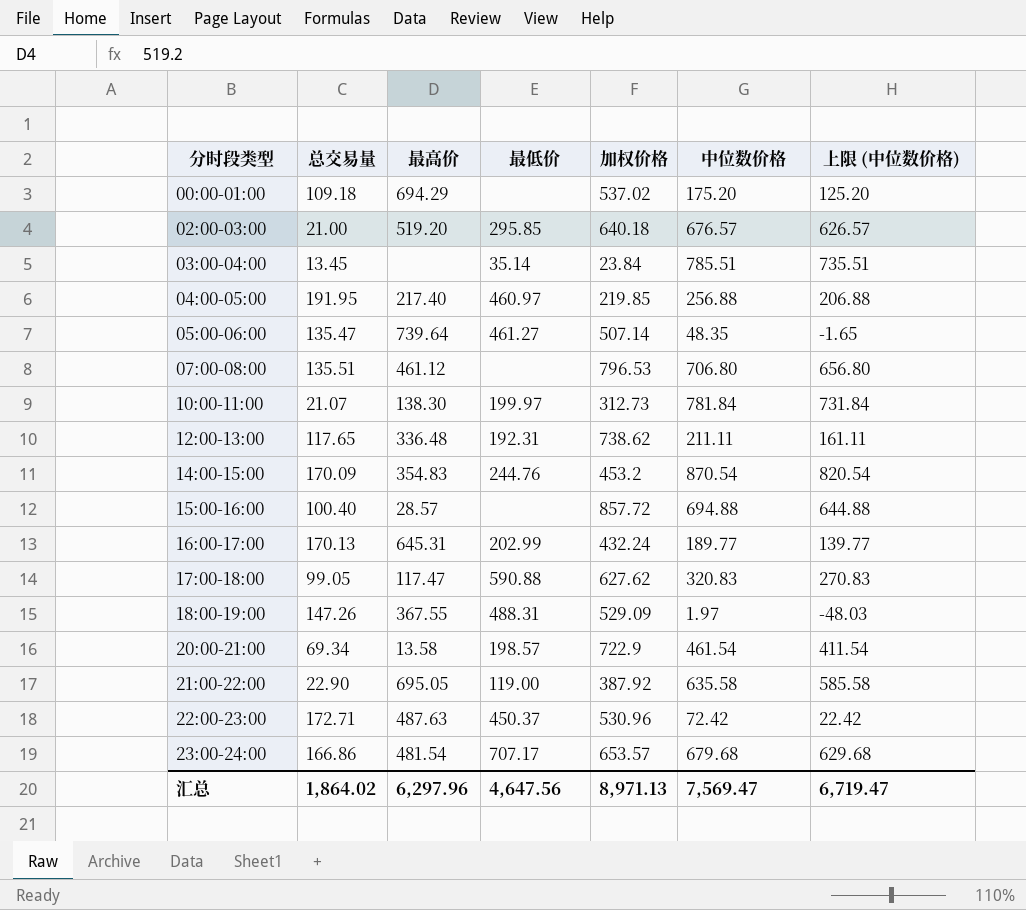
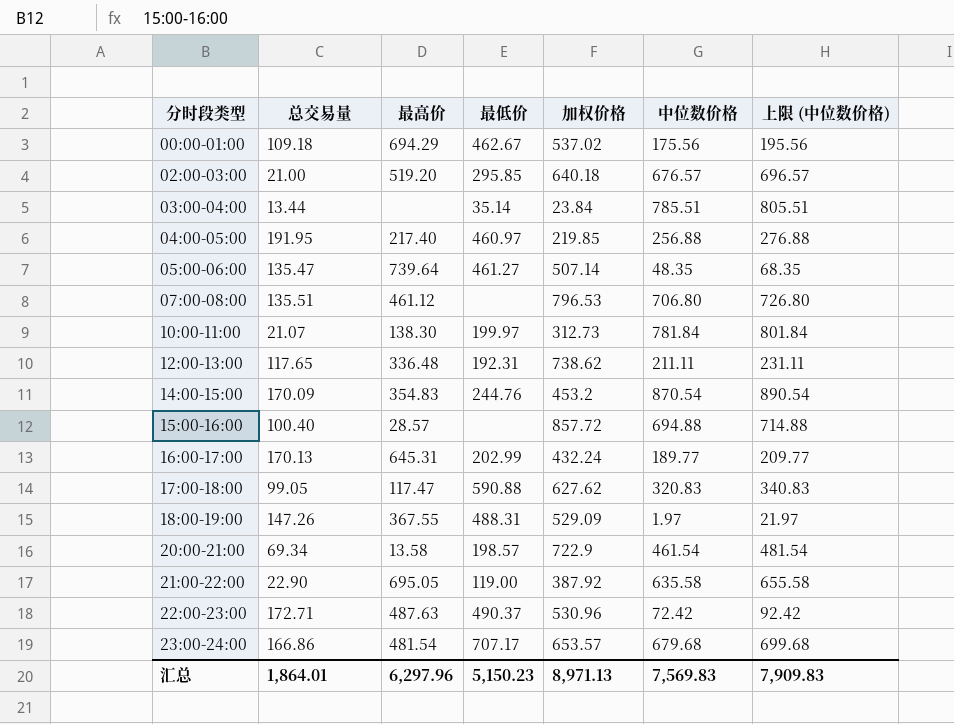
column 上限 (中位数价格) | formula: [中位数价格] - 50 -> [中位数价格] + 20
00:00-01:00 | 最低价: none -> 462.67
00:00-01:00 | 中位数价格: 175.20 -> 175.56
03:00-04:00 | 总交易量: 13.45 -> 13.44
22:00-23:00 | 最低价: 450.37 -> 490.37
汇总 | 总交易量: 1,864.02 -> 1,864.01
汇总 | 最低价: 4,647.56 -> 5,150.23
汇总 | 中位数价格: 7,569.47 -> 7,569.83
汇总 | 上限 (中位数价格): 6,719.47 -> 7,909.83

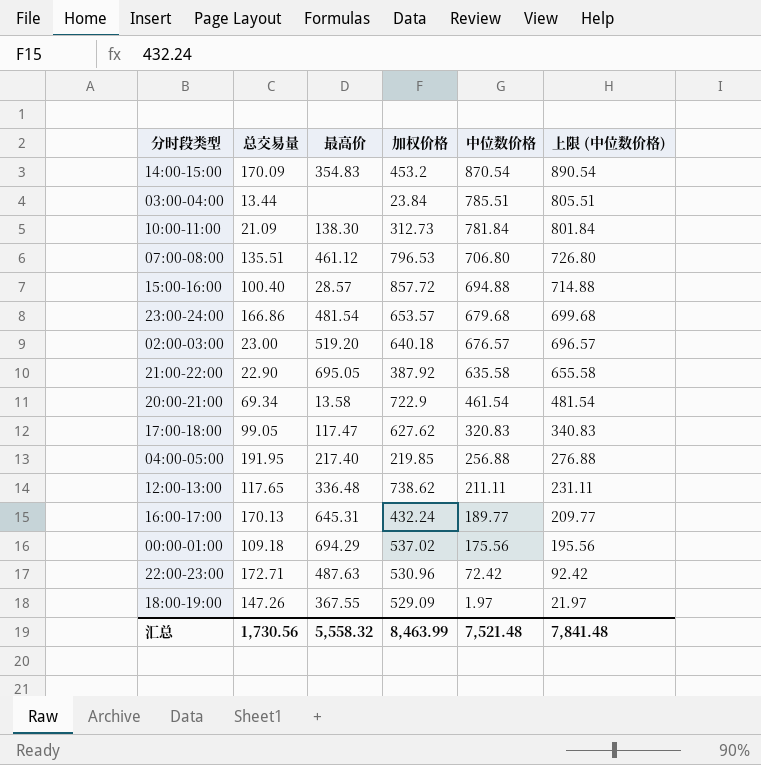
row order: 分时段类型 ascending -> 中位数价格 descending
column 最低价 | position: 4 -> none
row 05:00-06:00: 135.47 | 739.64 | 461.27 | 507.14 | 48.35 | 68.35 -> none
10:00-11:00 | 总交易量: 21.07 -> 21.09
02:00-03:00 | 总交易量: 21.00 -> 23.00
汇总 | 总交易量: 1,864.01 -> 1,730.56
汇总 | 最高价: 6,297.96 -> 5,558.32
汇总 | 加权价格: 8,971.13 -> 8,463.99
汇总 | 中位数价格: 7,569.83 -> 7,521.48
汇总 | 上限 (中位数价格): 7,909.83 -> 7,841.48

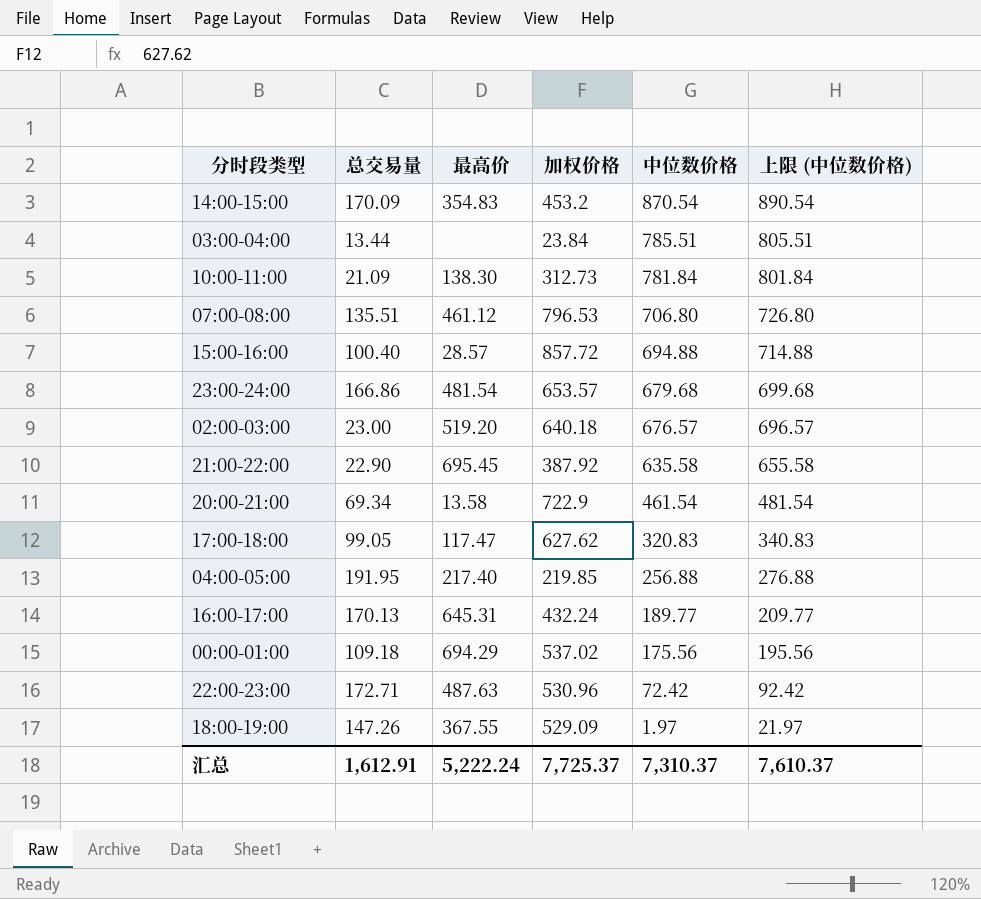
row 12:00-13:00: 117.65 | 336.48 | 738.62 | 211.11 | 231.11 -> none
21:00-22:00 | 最高价: 695.05 -> 695.45
汇总 | 总交易量: 1,730.56 -> 1,612.91
汇总 | 最高价: 5,558.32 -> 5,222.24
汇总 | 加权价格: 8,463.99 -> 7,725.37
汇总 | 中位数价格: 7,521.48 -> 7,310.37
汇总 | 上限 (中位数价格): 7,841.48 -> 7,610.37

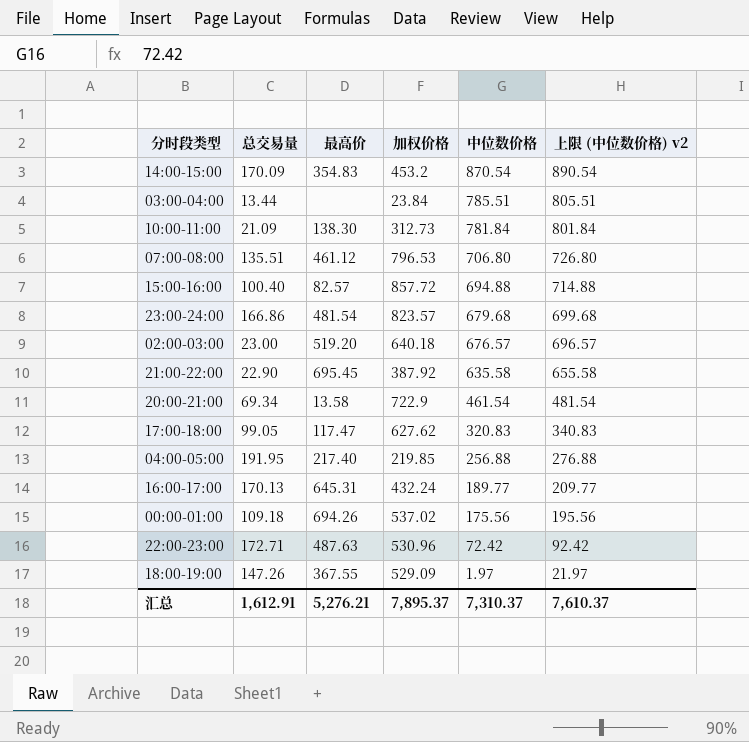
column name: 上限 (中位数价格) -> 上限 (中位数价格) v2
15:00-16:00 | 最高价: 28.57 -> 82.57
23:00-24:00 | 加权价格: 653.57 -> 823.57
00:00-01:00 | 最高价: 694.29 -> 694.26
汇总 | 最高价: 5,222.24 -> 5,276.21
汇总 | 加权价格: 7,725.37 -> 7,895.37

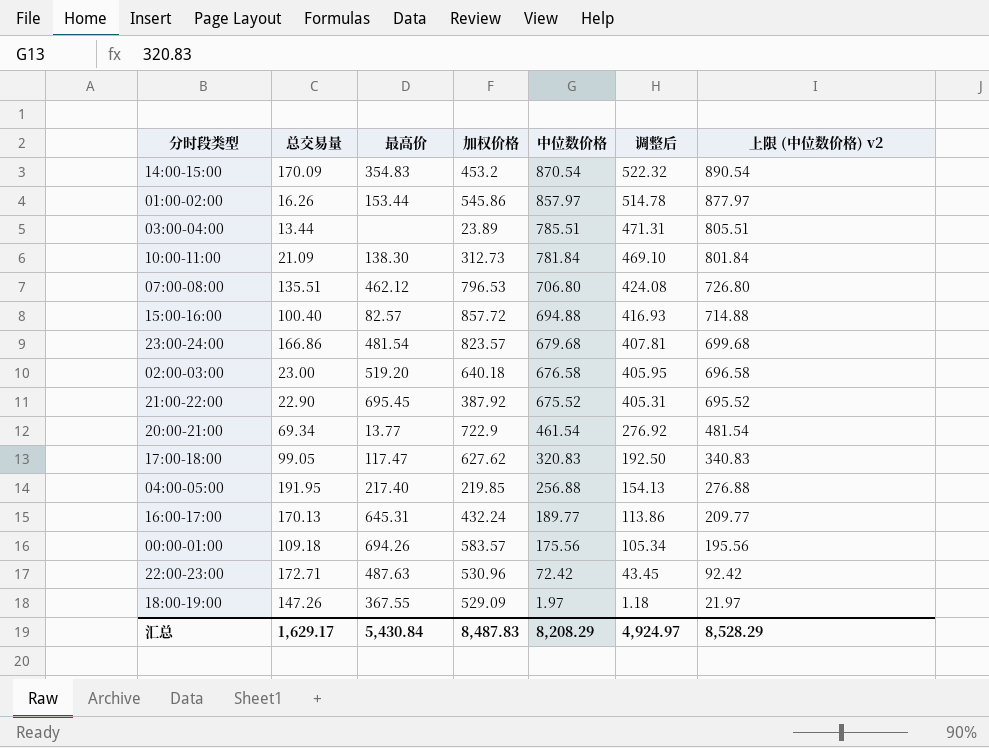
column 调整后 | formula: none -> [中位数价格] * 0.6
row 01:00-02:00: none -> 16.26 | 153.44 | 545.86 | 857.97 | 514.78 | 877.97
03:00-04:00 | 加权价格: 23.84 -> 23.89
07:00-08:00 | 最高价: 461.12 -> 462.12
02:00-03:00 | 中位数价格: 676.57 -> 676.58
02:00-03:00 | 上限 (中位数价格) v2: 696.57 -> 696.58
21:00-22:00 | 中位数价格: 635.58 -> 675.52
21:00-22:00 | 上限 (中位数价格) v2: 655.58 -> 695.52
20:00-21:00 | 最高价: 13.58 -> 13.77
00:00-01:00 | 加权价格: 537.02 -> 583.57
汇总 | 总交易量: 1,612.91 -> 1,629.17
汇总 | 最高价: 5,276.21 -> 5,430.84
汇总 | 加权价格: 7,895.37 -> 8,487.83
汇总 | 中位数价格: 7,310.37 -> 8,208.29
汇总 | 上限 (中位数价格) v2: 7,610.37 -> 8,528.29

